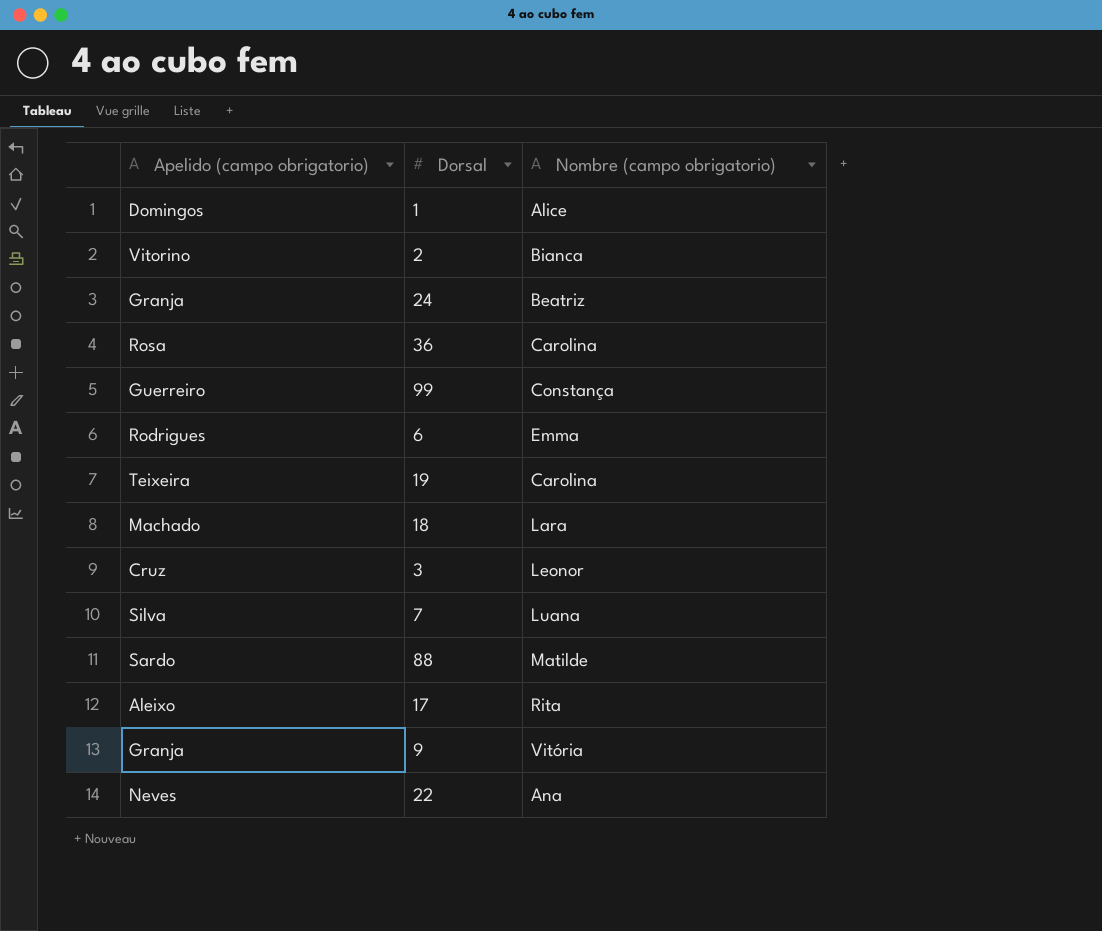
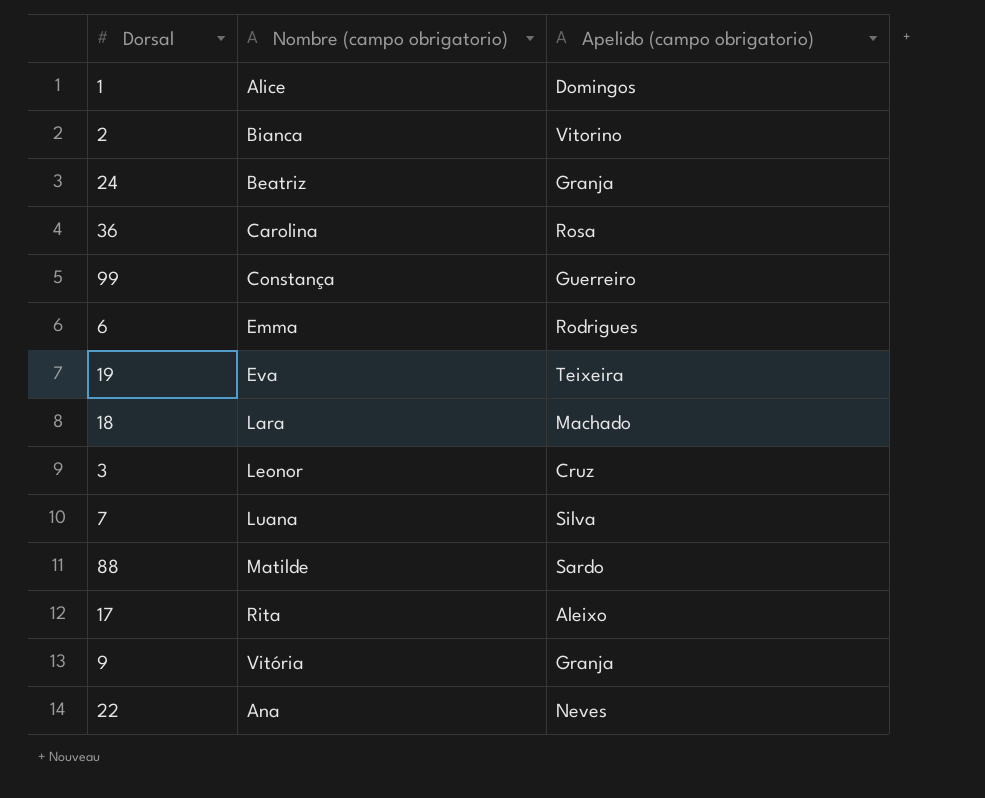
column Apelido (campo obrigatorio) | position: 1 -> 3
19 | Nombre (campo obrigatorio): Carolina -> Eva

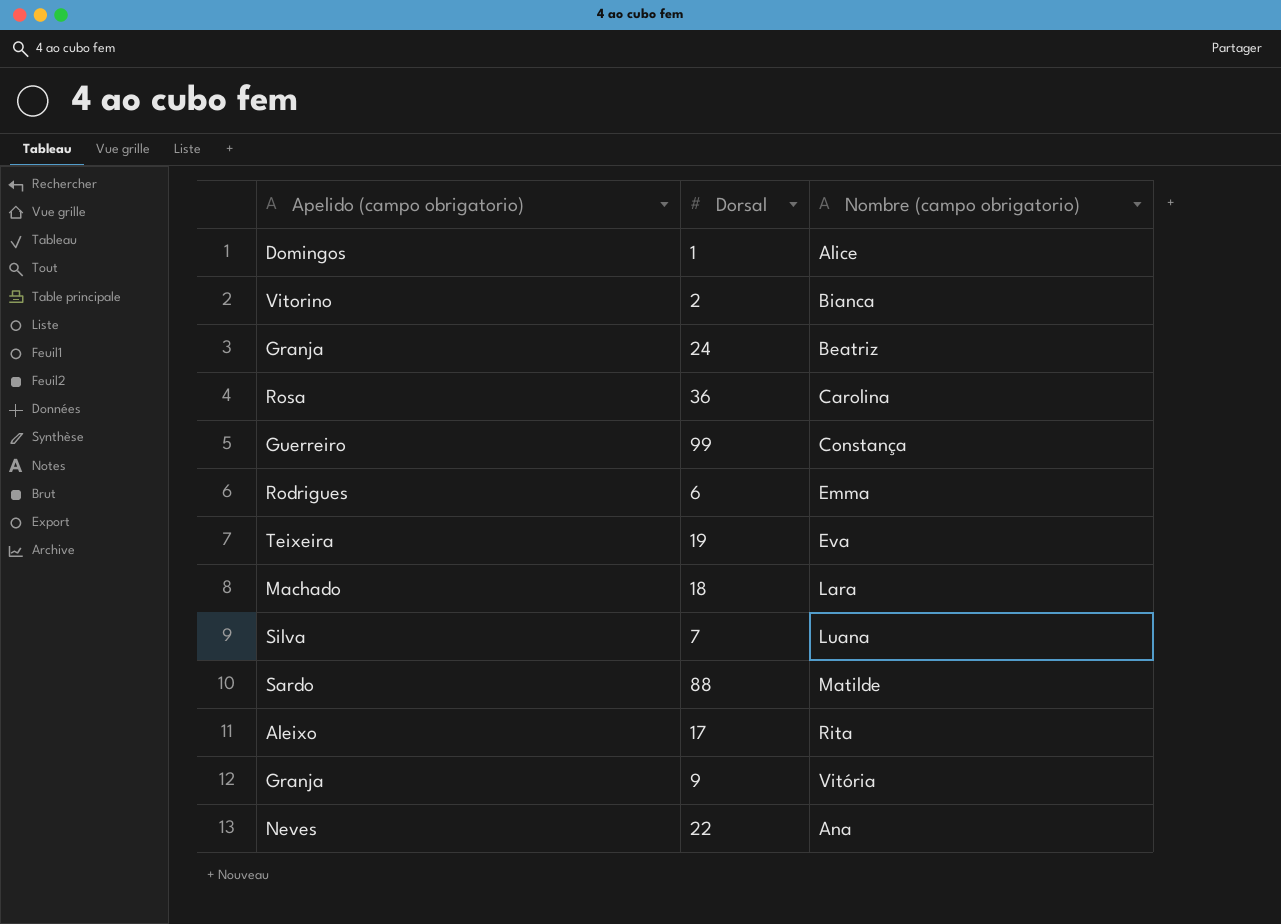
column Apelido (campo obrigatorio) | position: 3 -> 1
row 3: Leonor | Cruz -> none

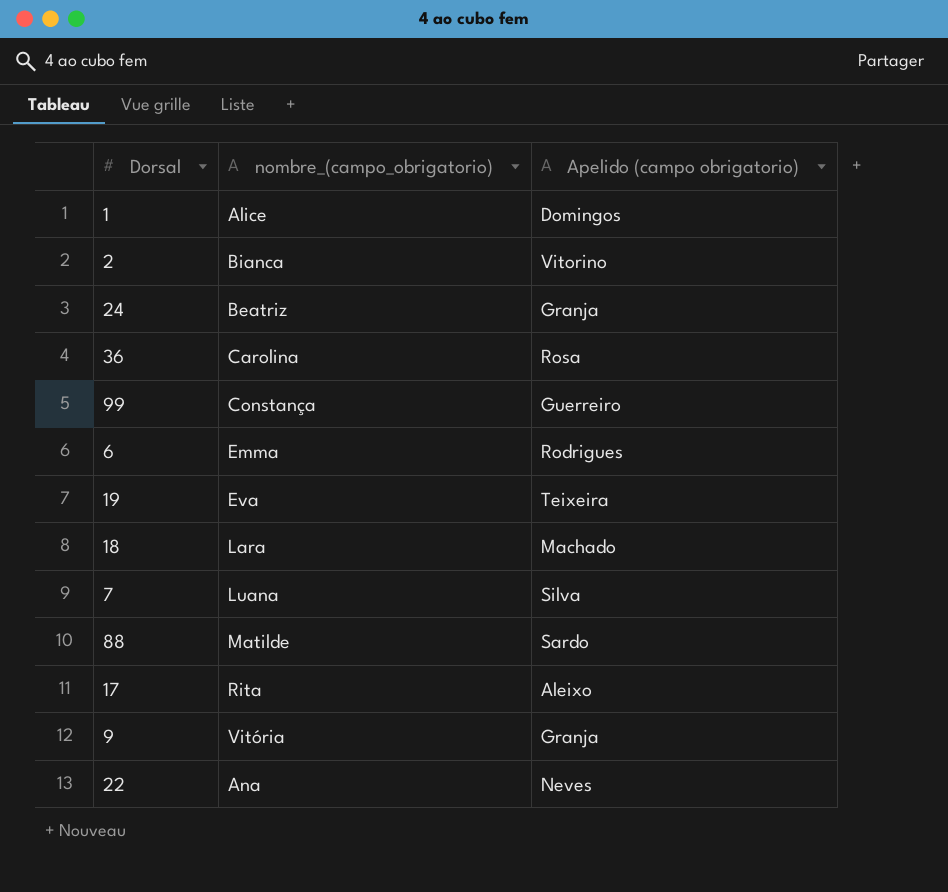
column name: Nombre (campo obrigatorio) -> nombre_(campo_obrigatorio)
column Apelido (campo obrigatorio) | position: 1 -> 3

